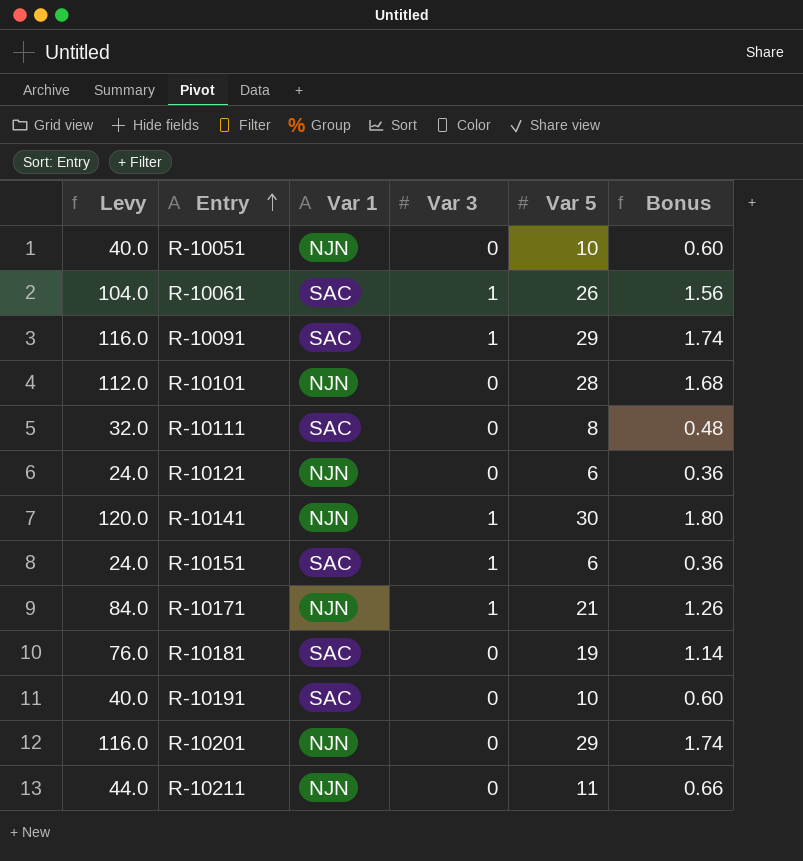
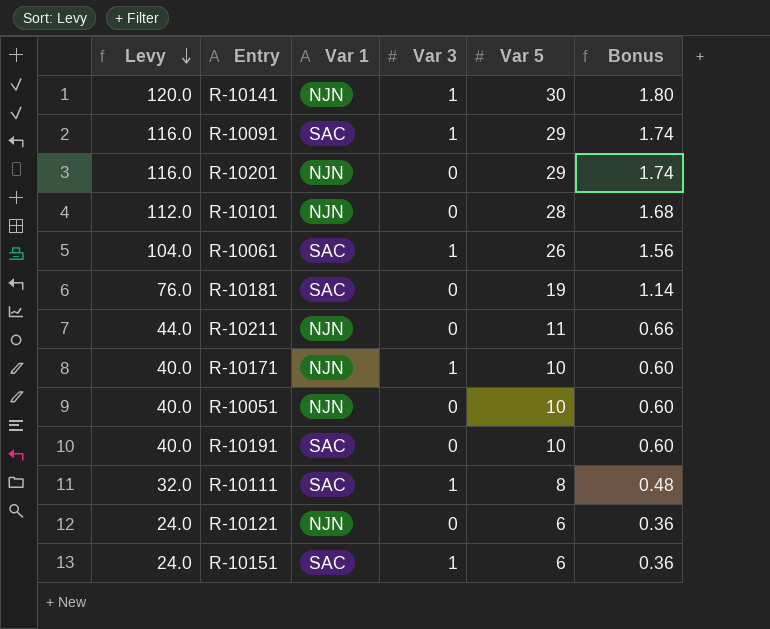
row order: Entry ascending -> Levy descending
R-10171 | Levy: 84.0 -> 40.0
R-10171 | Var 5: 21 -> 10
R-10171 | Bonus: 1.26 -> 0.60
R-10111 | Var 3: 0 -> 1

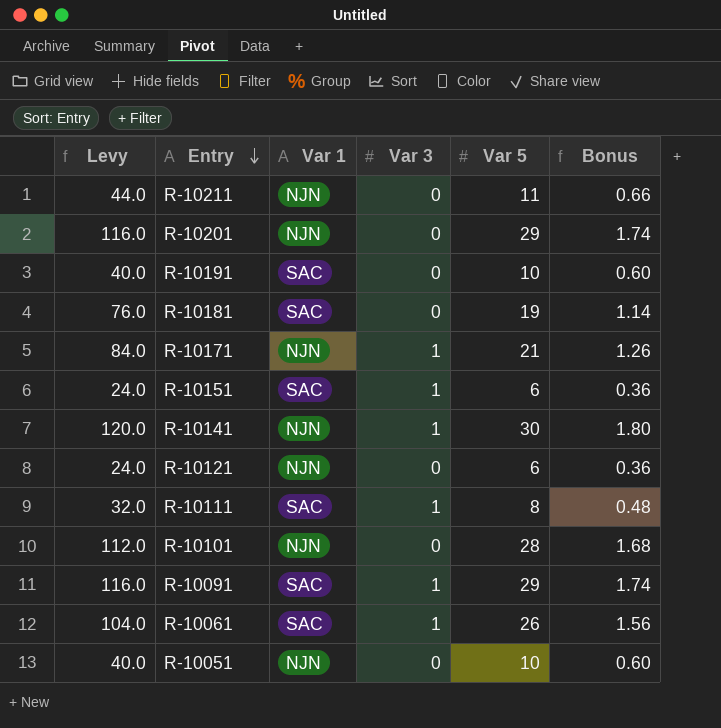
row order: Levy descending -> Entry descending
R-10171 | Levy: 40.0 -> 84.0
R-10171 | Var 5: 10 -> 21
R-10171 | Bonus: 0.60 -> 1.26

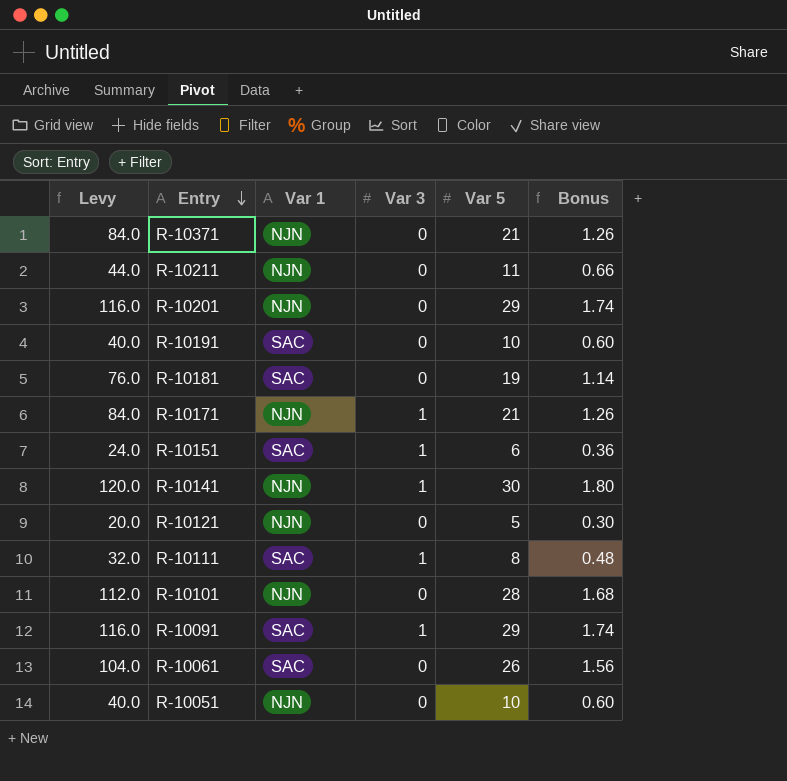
row R-10371: none -> 84.0 | NJN | 0 | 21 | 1.26
R-10121 | Levy: 24.0 -> 20.0
R-10121 | Var 5: 6 -> 5
R-10121 | Bonus: 0.36 -> 0.30
R-10061 | Var 3: 1 -> 0

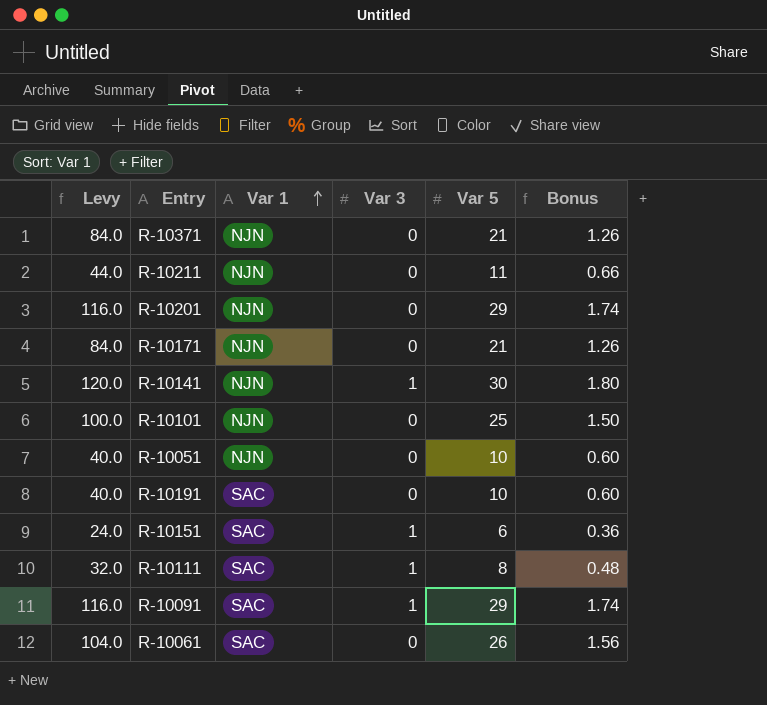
row order: Entry descending -> Var 1 ascending
row R-10181: 76.0 | SAC | 0 | 19 | 1.14 -> none
row R-10121: 20.0 | NJN | 0 | 5 | 0.30 -> none
R-10171 | Var 3: 1 -> 0
R-10101 | Levy: 112.0 -> 100.0
R-10101 | Var 5: 28 -> 25
R-10101 | Bonus: 1.68 -> 1.50

